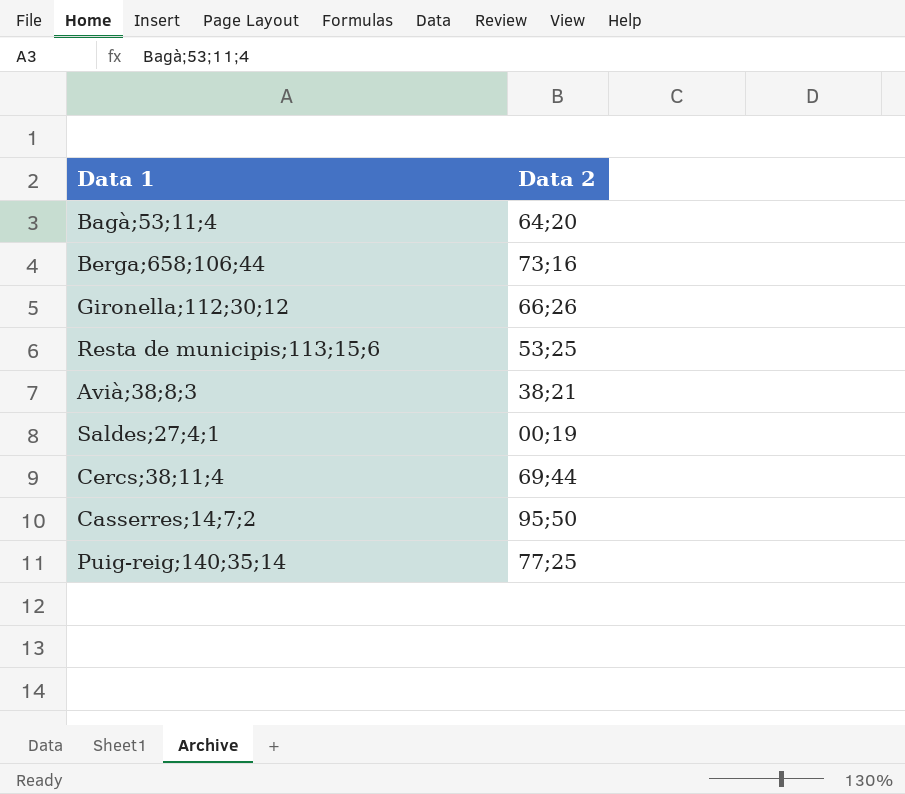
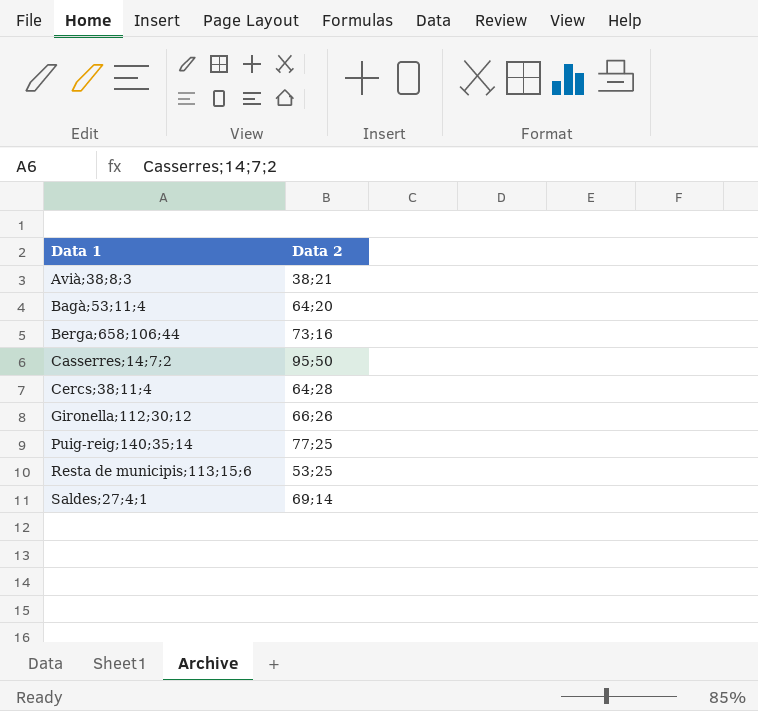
row order: none -> Data 1 ascending
Cercs;38;11;4 | Data 2: 69;44 -> 64;28
Saldes;27;4;1 | Data 2: 00;19 -> 69;14

